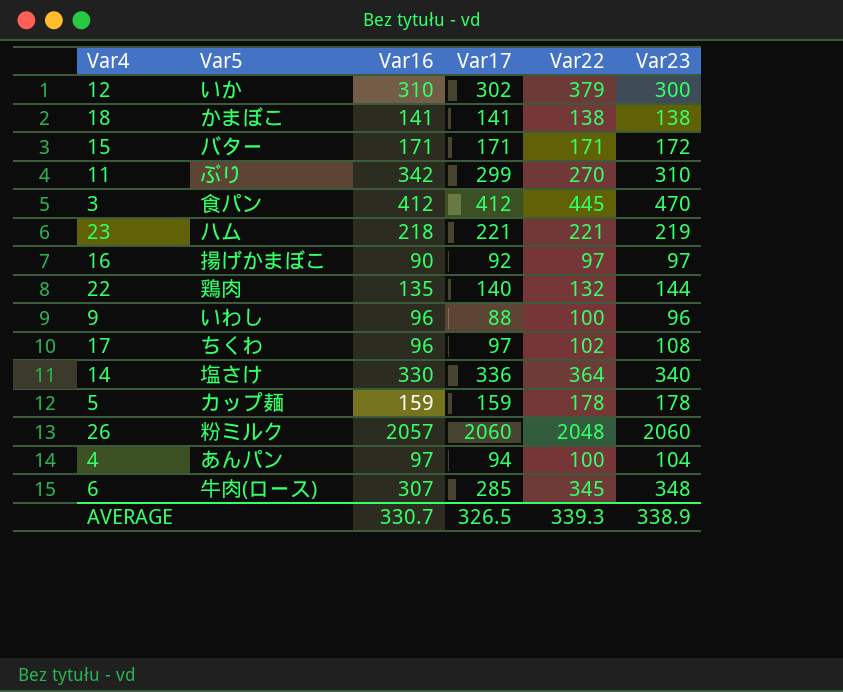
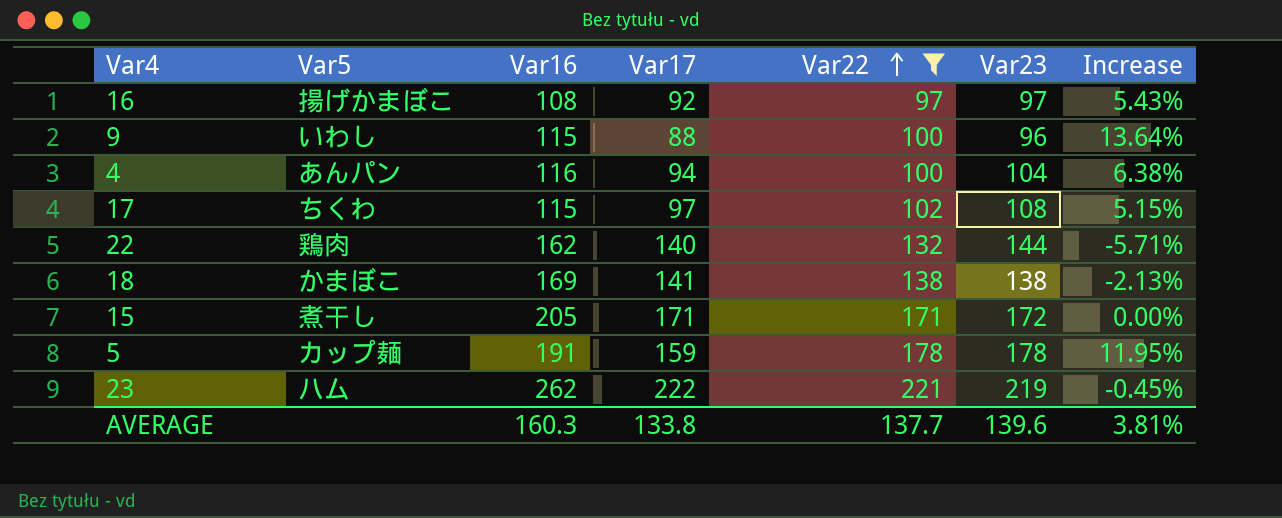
filter: none -> Var22 <= 221
row order: none -> Var22 ascending
column Increase | formula: none -> ([Var22] - [Var17]) / [Var17]
16 | Var16: 90 -> 108
9 | Var16: 96 -> 115
4 | Var16: 97 -> 116
17 | Var16: 96 -> 115
22 | Var16: 135 -> 162
18 | Var16: 141 -> 169
15 | Var5: バター -> 煮干し
15 | Var16: 171 -> 205
5 | Var16: 159 -> 191
23 | Var16: 218 -> 262
23 | Var17: 221 -> 222
AVERAGE | Var16: 330.7 -> 160.3
AVERAGE | Var17: 326.5 -> 133.8
AVERAGE | Var22: 339.3 -> 137.7
AVERAGE | Var23: 338.9 -> 139.6

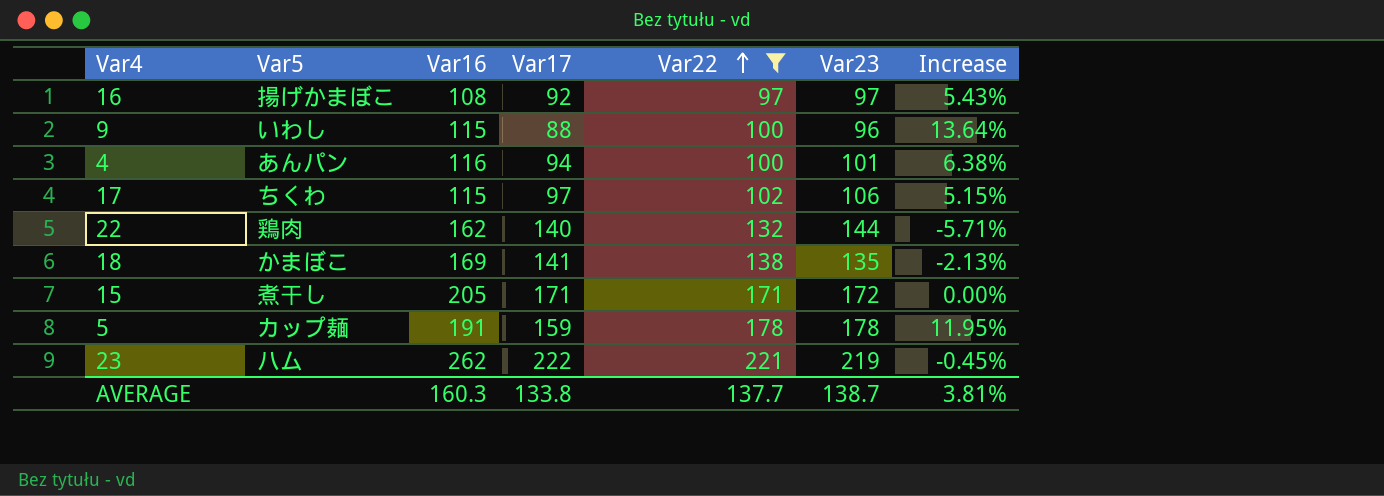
4 | Var23: 104 -> 101
17 | Var23: 108 -> 106
18 | Var23: 138 -> 135
AVERAGE | Var23: 139.6 -> 138.7

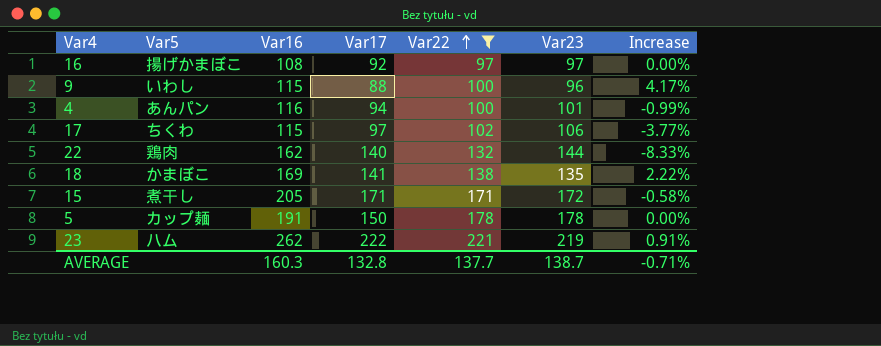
column Increase | formula: ([Var22] - [Var17]) / [Var17] -> ([Var22] - [Var23]) / [Var23]
5 | Var17: 159 -> 150
AVERAGE | Var17: 133.8 -> 132.8
AVERAGE | Increase: 3.81% -> -0.71%

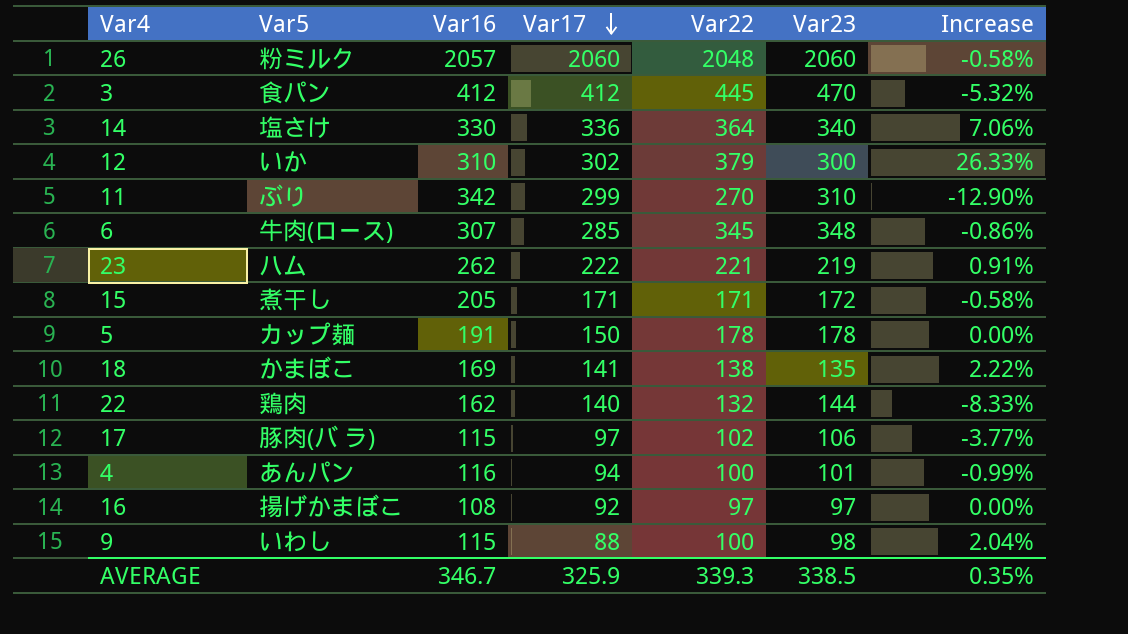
filter: Var22 <= 221 -> none
row order: Var22 ascending -> Var17 descending
17 | Var5: ちくわ -> 豚肉(バ ラ)
9 | Var23: 96 -> 98
9 | Increase: 4.17% -> 2.04%
AVERAGE | Var16: 160.3 -> 346.7
AVERAGE | Var17: 132.8 -> 325.9
AVERAGE | Var22: 137.7 -> 339.3
AVERAGE | Var23: 138.7 -> 338.5
AVERAGE | Increase: -0.71% -> 0.35%

